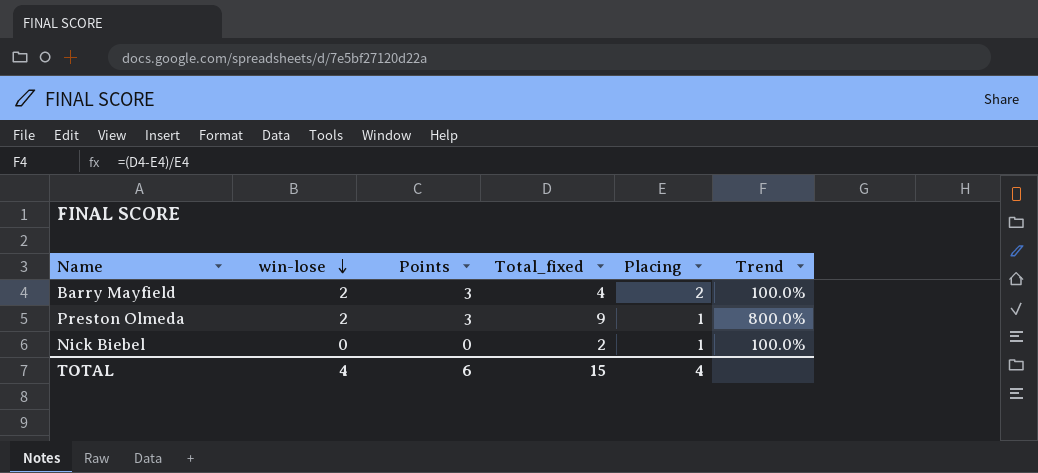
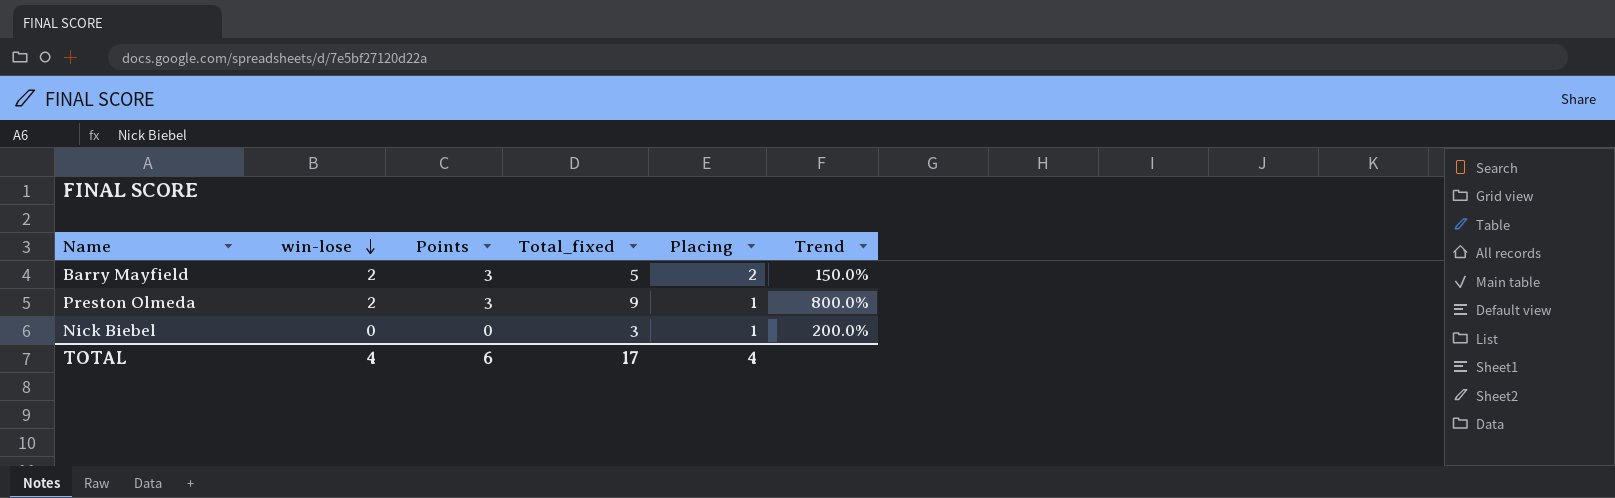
Barry Mayfield | Total_fixed: 4 -> 5
Barry Mayfield | Trend: 100.0% -> 150.0%
Nick Biebel | Total_fixed: 2 -> 3
Nick Biebel | Trend: 100.0% -> 200.0%
TOTAL | Total_fixed: 15 -> 17

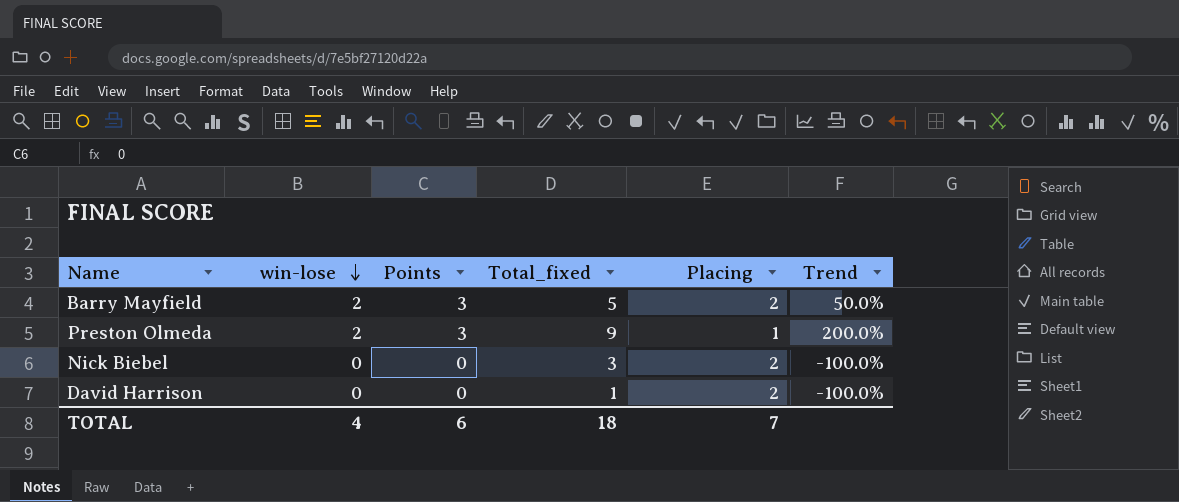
column Trend | formula: ([Total_fixed] - [Placing]) / [Placing] -> ([Points] - [Placing]) / [Placing]
Nick Biebel | Placing: 1 -> 2
row David Harrison: none -> 0 | 0 | 1 | 2 | -100.0%
TOTAL | Total_fixed: 17 -> 18
TOTAL | Placing: 4 -> 7

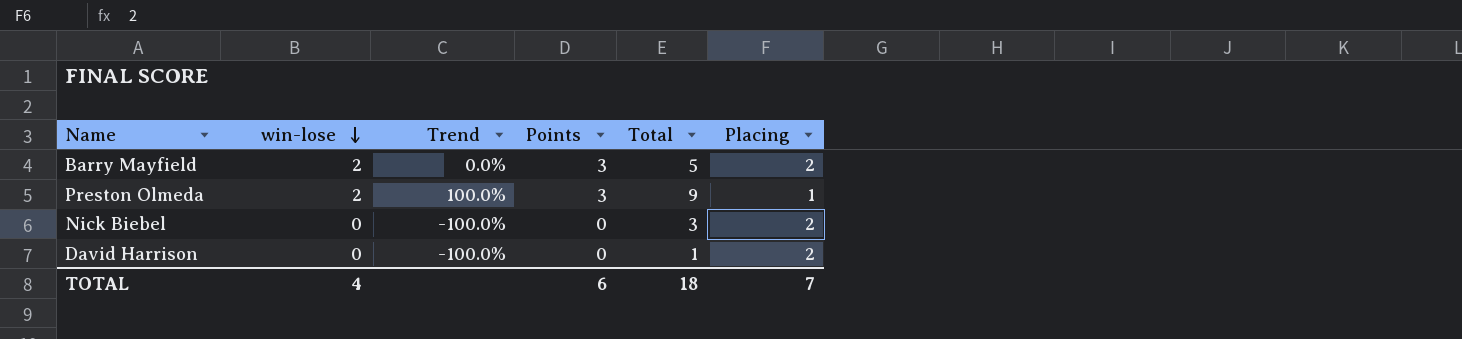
column Trend | formula: ([Points] - [Placing]) / [Placing] -> ([win-lose] - [Placing]) / [Placing]
column Trend | position: 6 -> 3
column name: Total_fixed -> Total

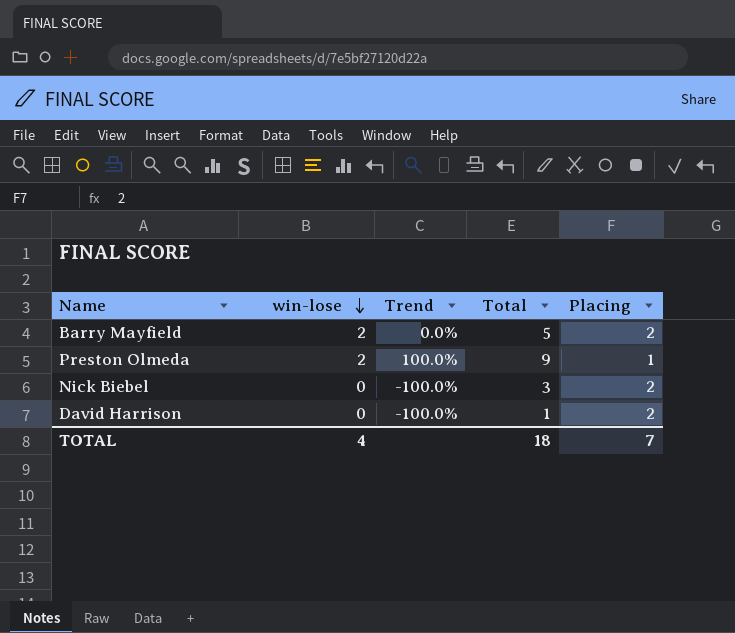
column Points | position: 4 -> none

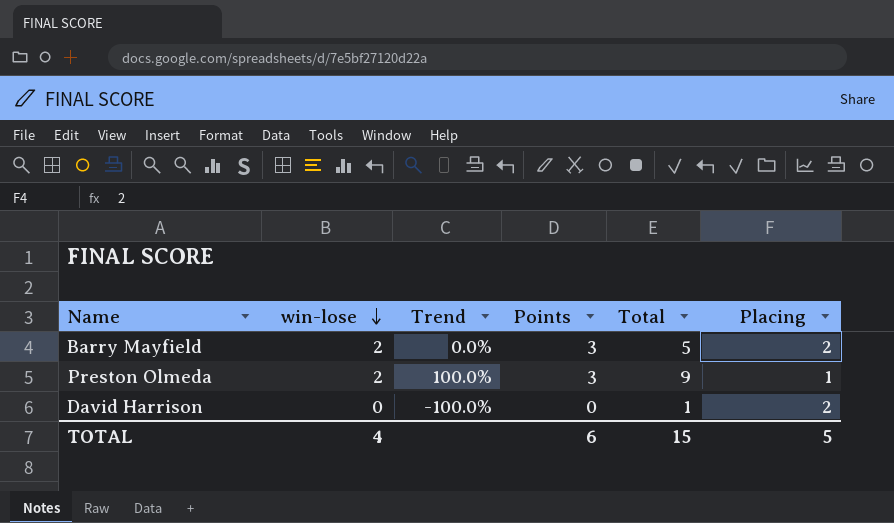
column Points | position: none -> 4
row Nick Biebel: 0 | -100.0% | 3 | 2 -> none
TOTAL | Total: 18 -> 15
TOTAL | Placing: 7 -> 5

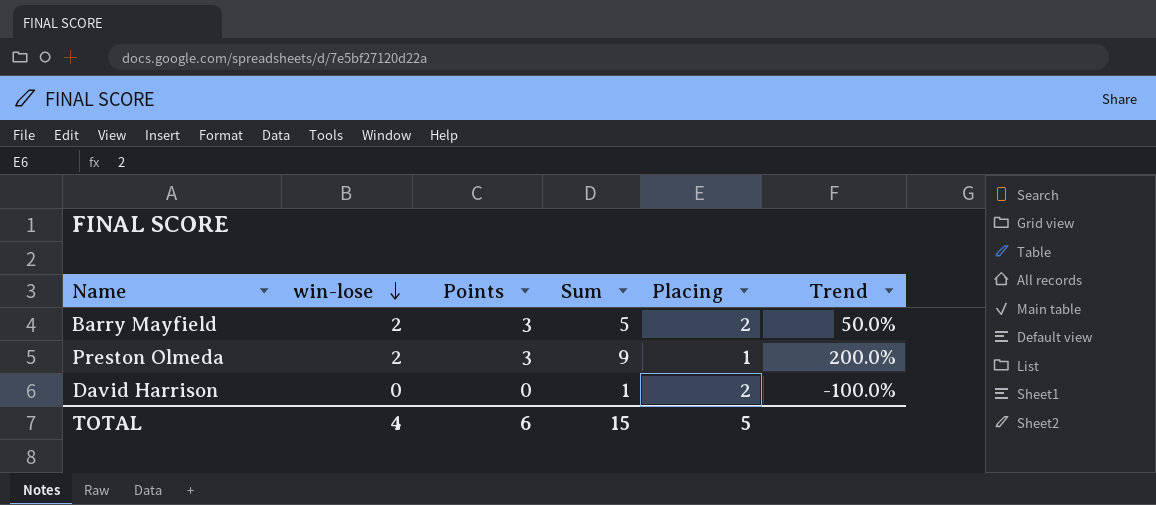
column name: Total -> Sum
column Trend | formula: ([win-lose] - [Placing]) / [Placing] -> ([Points] - [Placing]) / [Placing]
column Trend | position: 3 -> 6

